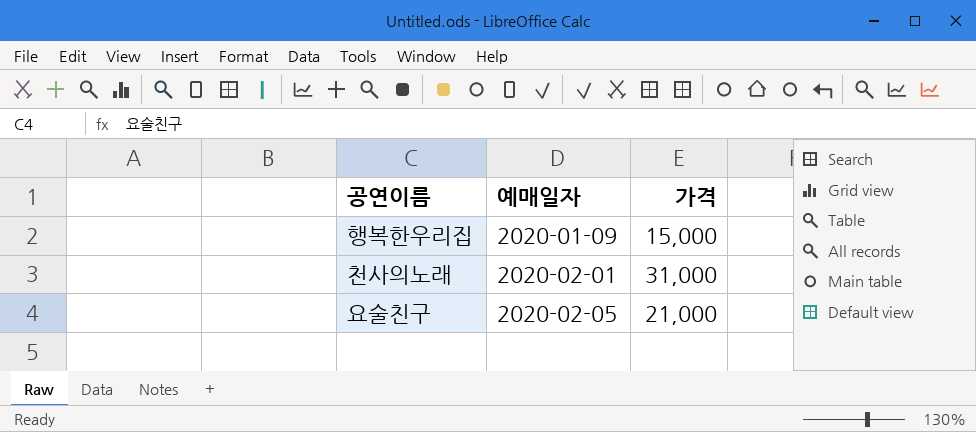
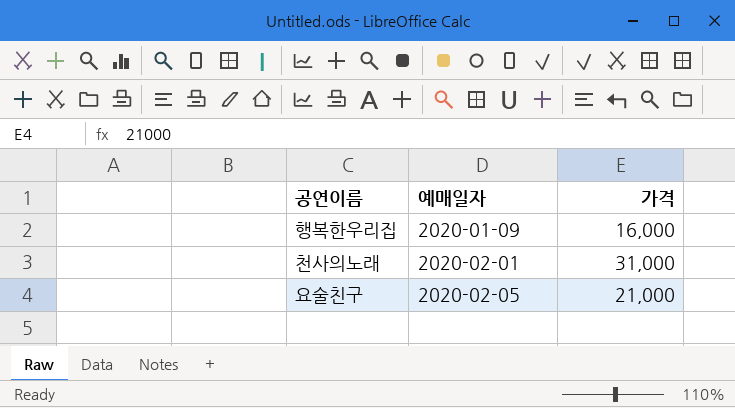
행복한우리집 | 가격: 15,000 -> 16,000

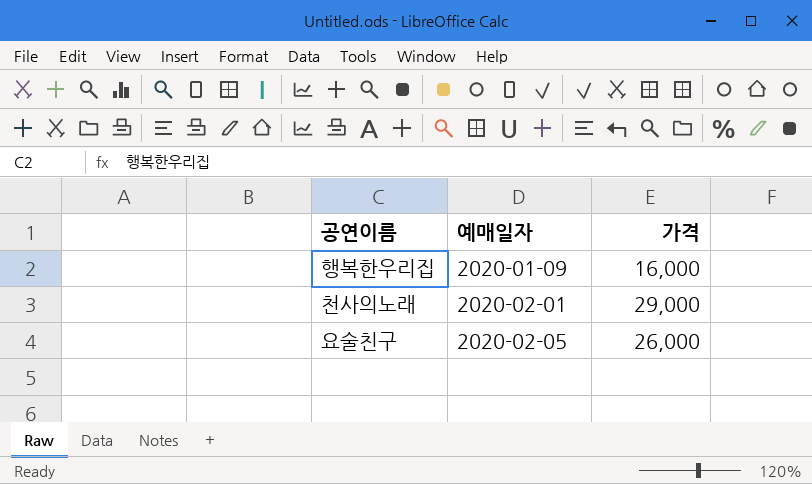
천사의노래 | 가격: 31,000 -> 29,000
요술친구 | 가격: 21,000 -> 26,000

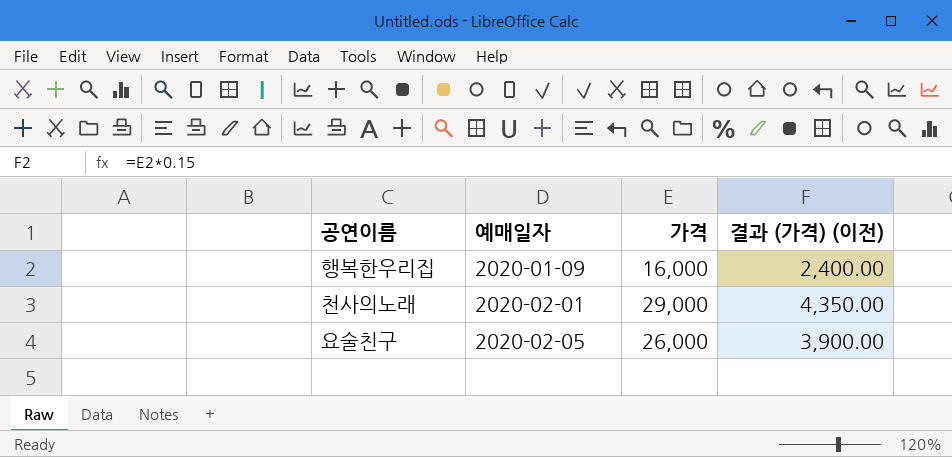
column 결과 (가격) (이전) | formula: none -> [가격] * 0.15

